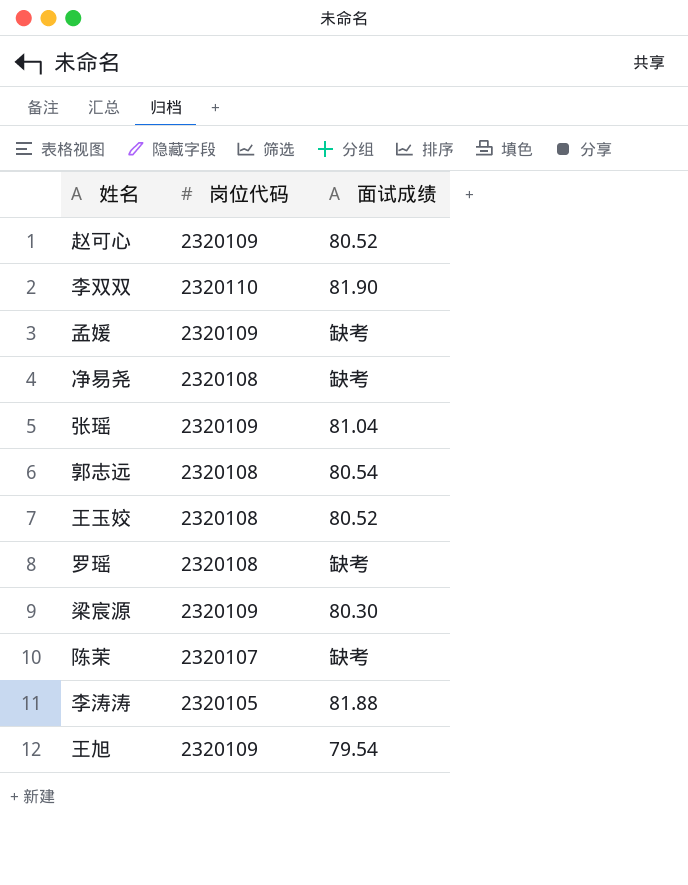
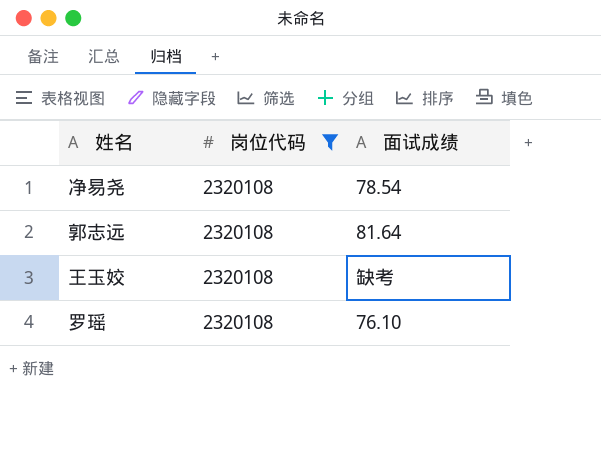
filter: none -> 岗位代码 = 2320108
净易尧 | 面试成绩: 缺考 -> 78.54
郭志远 | 面试成绩: 80.54 -> 81.64
王玉姣 | 面试成绩: 80.52 -> 缺考
罗瑶 | 面试成绩: 缺考 -> 76.10

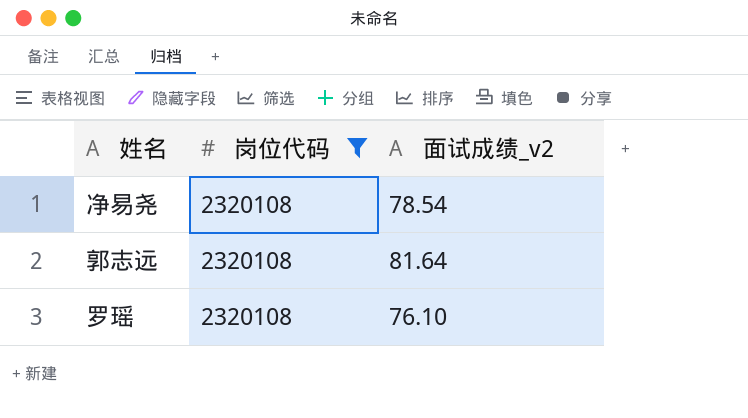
column name: 面试成绩 -> 面试成绩_v2
row 王玉姣: 2320108 | 缺考 -> none

